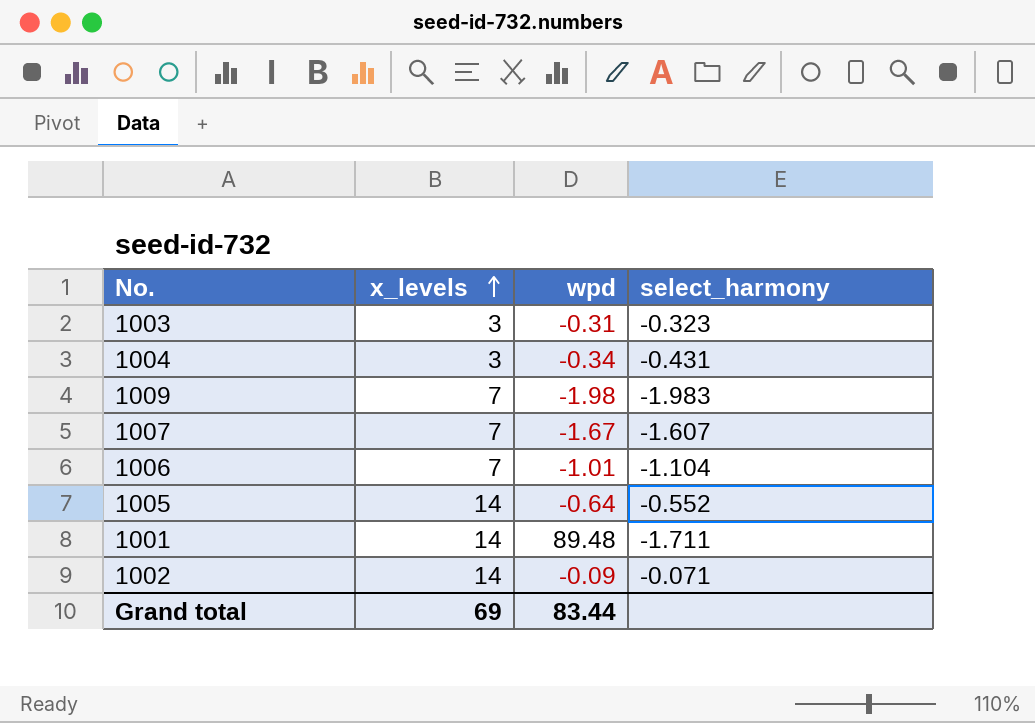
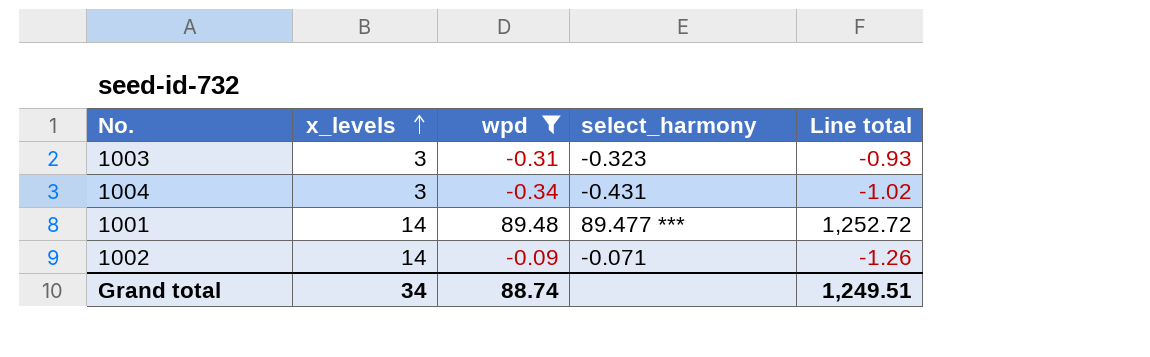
filter: none -> wpd >= -0.34
column Line total | formula: none -> [x_levels] * [wpd]
1001 | select_harmony: -1.711 -> 89.477 ***
Grand total | x_levels: 69 -> 34
Grand total | wpd: 83.44 -> 88.74

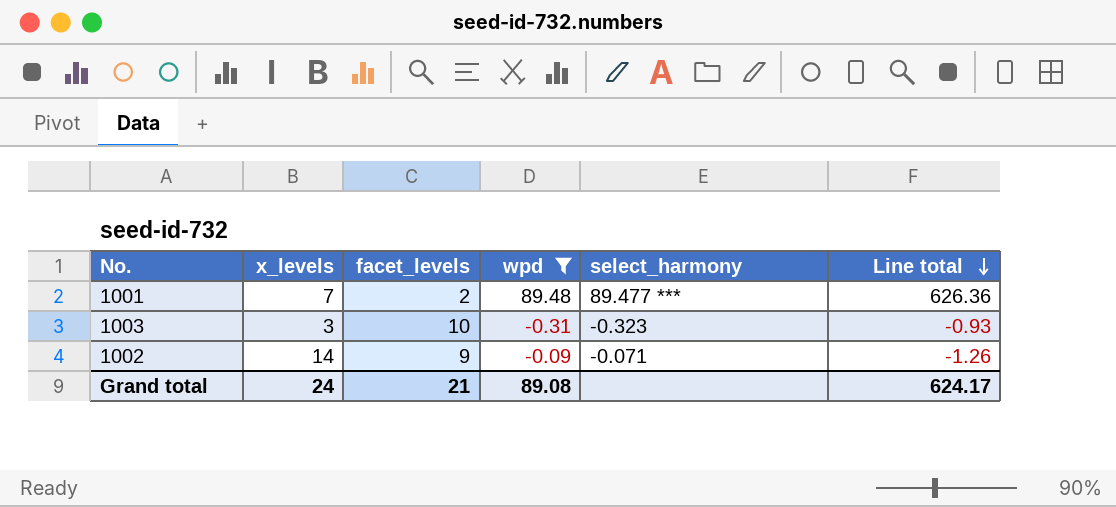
row order: x_levels ascending -> Line total descending
column facet_levels | position: none -> 3
row 1004: 3 | -0.34 | -0.431 | -1.02 -> none
1001 | x_levels: 14 -> 7
1001 | Line total: 1,252.72 -> 626.36
Grand total | x_levels: 34 -> 24
Grand total | wpd: 88.74 -> 89.08
Grand total | Line total: 1,249.51 -> 624.17

